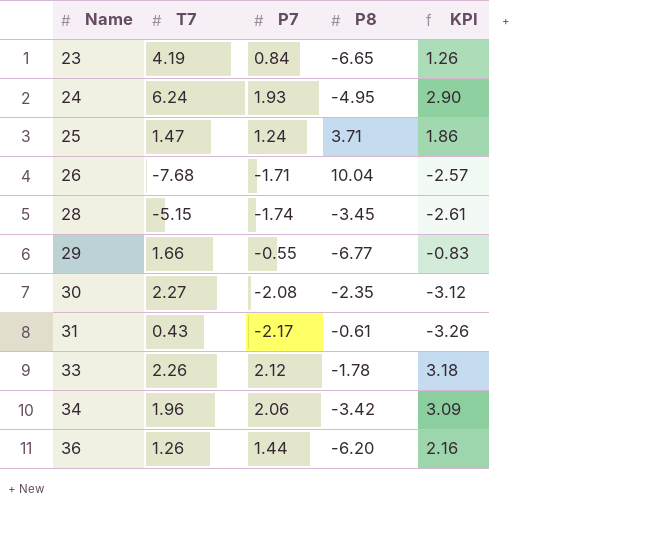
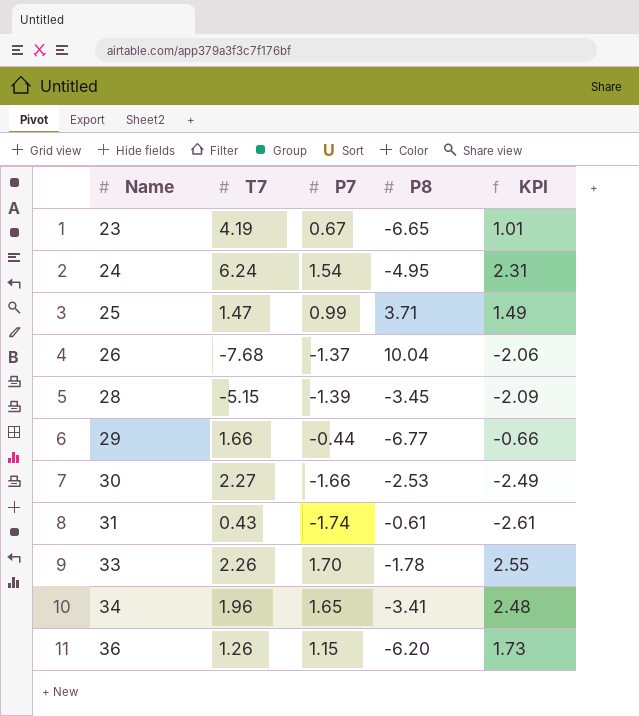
23 | P7: 0.84 -> 0.67
23 | KPI: 1.26 -> 1.01
24 | P7: 1.93 -> 1.54
24 | KPI: 2.90 -> 2.31
25 | P7: 1.24 -> 0.99
25 | KPI: 1.86 -> 1.49
26 | P7: -1.71 -> -1.37
26 | KPI: -2.57 -> -2.06
28 | P7: -1.74 -> -1.39
28 | KPI: -2.61 -> -2.09
29 | P7: -0.55 -> -0.44
29 | KPI: -0.83 -> -0.66
30 | P7: -2.08 -> -1.66
30 | P8: -2.35 -> -2.53
30 | KPI: -3.12 -> -2.49
31 | P7: -2.17 -> -1.74
31 | KPI: -3.26 -> -2.61
33 | P7: 2.12 -> 1.70
33 | KPI: 3.18 -> 2.55
34 | P7: 2.06 -> 1.65
34 | P8: -3.42 -> -3.41
34 | KPI: 3.09 -> 2.48
36 | P7: 1.44 -> 1.15
36 | KPI: 2.16 -> 1.73

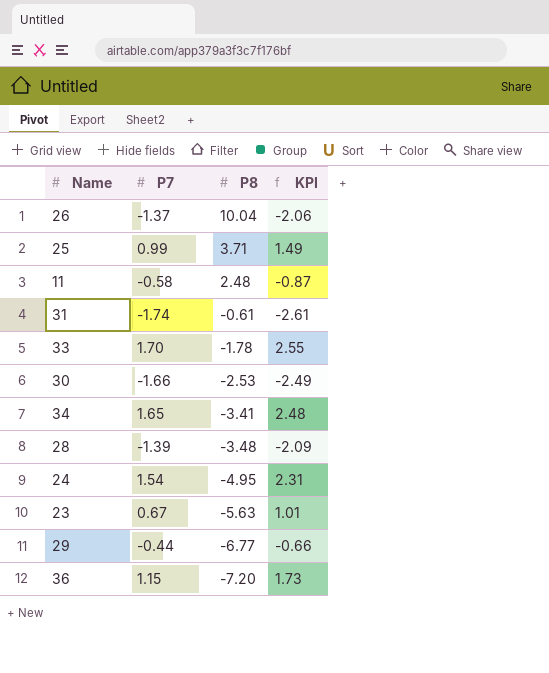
row order: Name ascending -> P8 descending
column T7 | position: 2 -> none
row 11: none -> -0.58 | 2.48 | -0.87
28 | P8: -3.45 -> -3.48
23 | P8: -6.65 -> -5.63
36 | P8: -6.20 -> -7.20

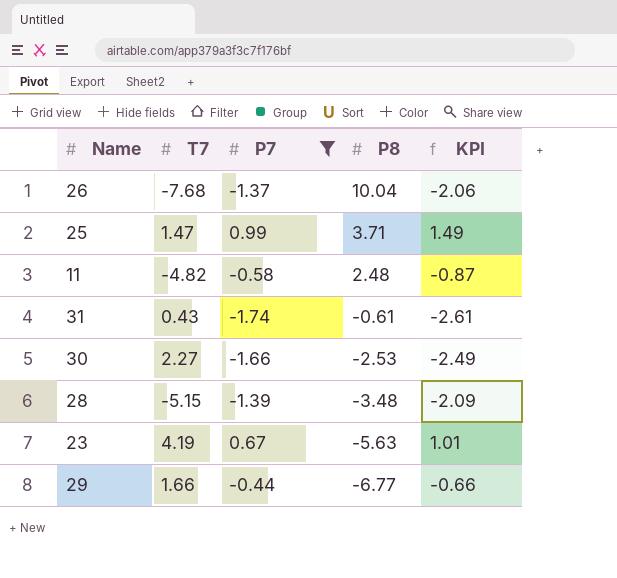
filter: none -> P7 <= 0.99
column T7 | position: none -> 2

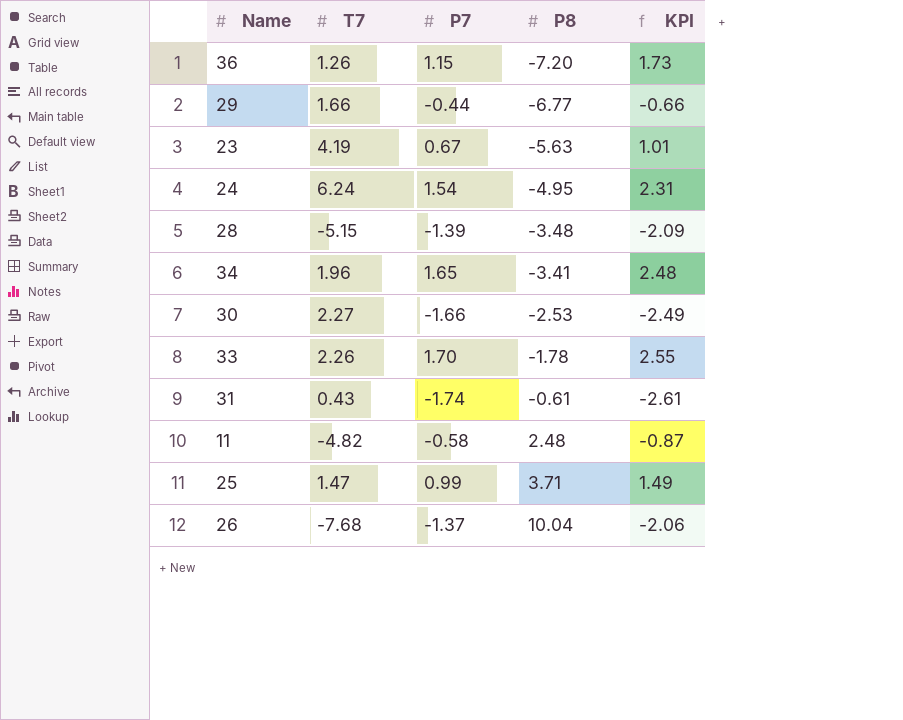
filter: P7 <= 0.99 -> none
row order: P8 descending -> P8 ascending

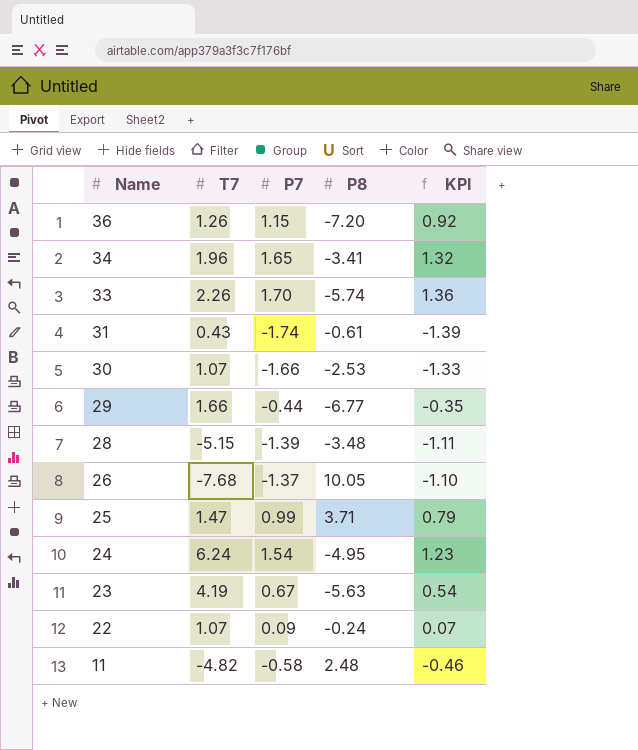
row order: P8 ascending -> Name descending
column KPI | formula: [P7] * 1.5 -> [P7] * 0.8
33 | P8: -1.78 -> -5.74
30 | T7: 2.27 -> 1.07
26 | P8: 10.04 -> 10.05
row 22: none -> 1.07 | 0.09 | -0.24 | 0.07

